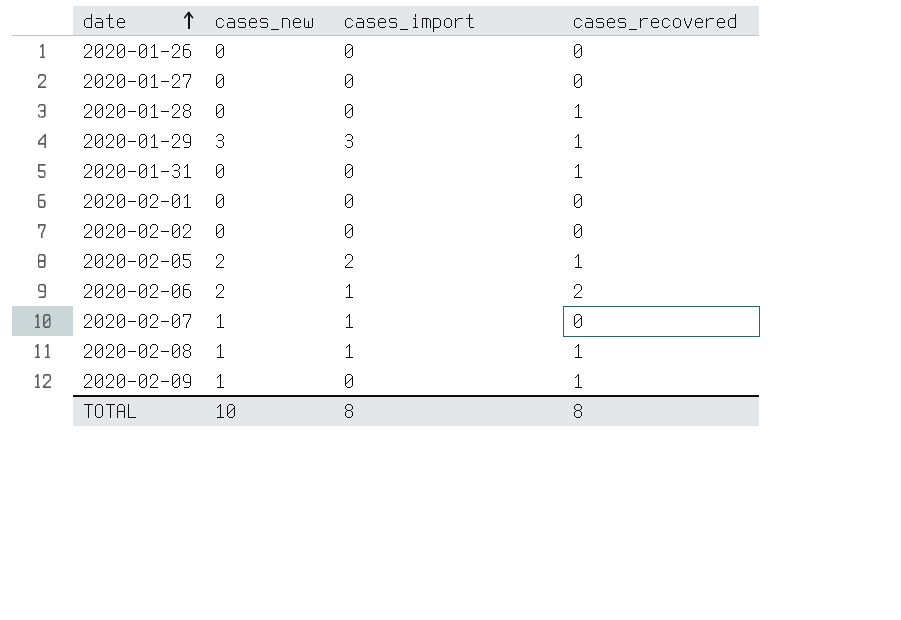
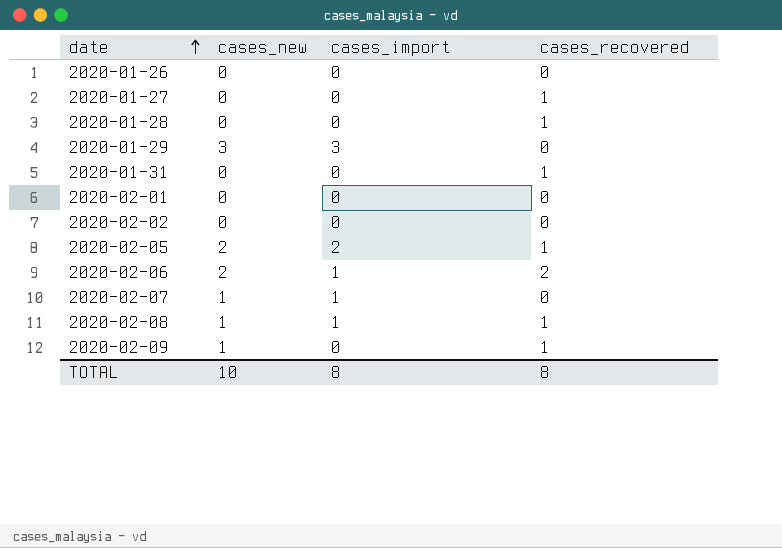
2020-01-27 | cases_recovered: 0 -> 1
2020-01-29 | cases_recovered: 1 -> 0

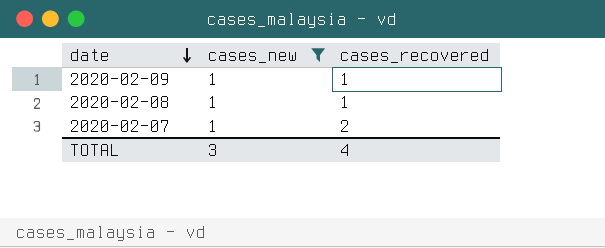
filter: none -> cases_new = 1
row order: date ascending -> date descending
column cases_import | position: 3 -> none
2020-02-07 | cases_recovered: 0 -> 2
TOTAL | cases_new: 10 -> 3
TOTAL | cases_recovered: 8 -> 4

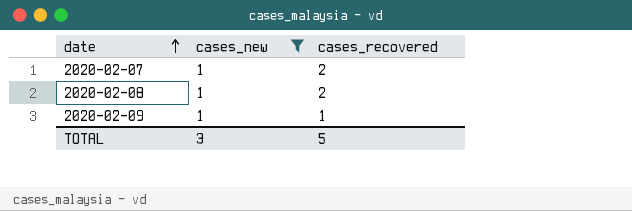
row order: date descending -> date ascending
2020-02-08 | cases_recovered: 1 -> 2
TOTAL | cases_recovered: 4 -> 5

